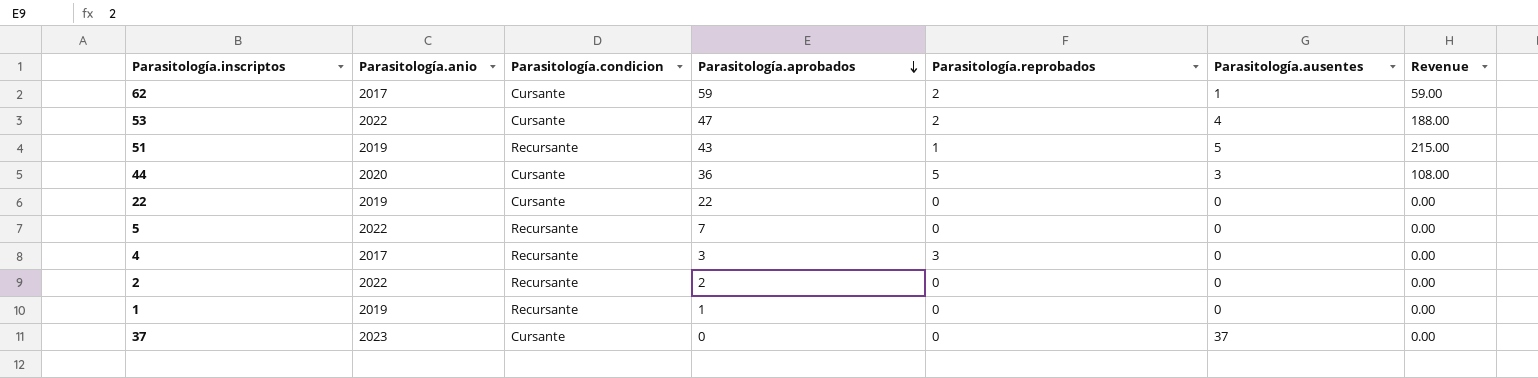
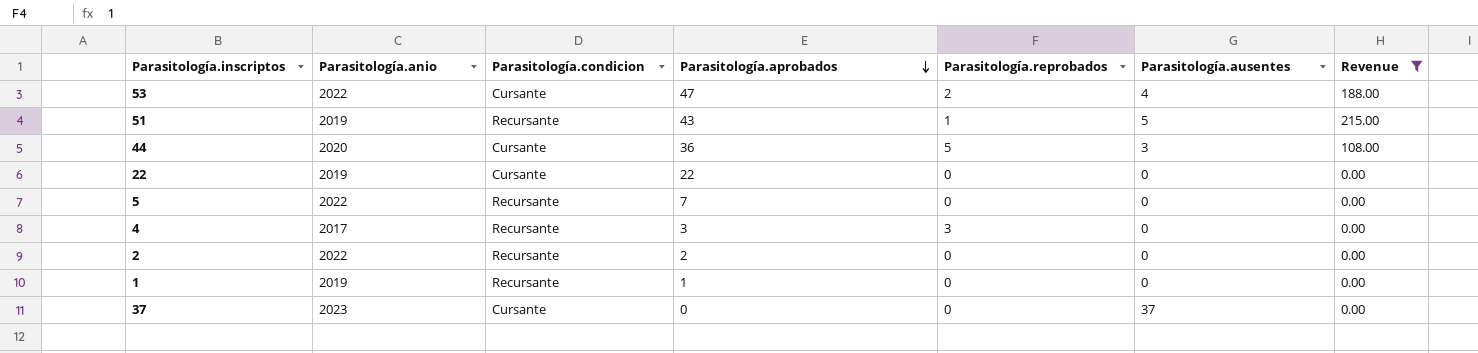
filter: none -> Revenue != 59.00

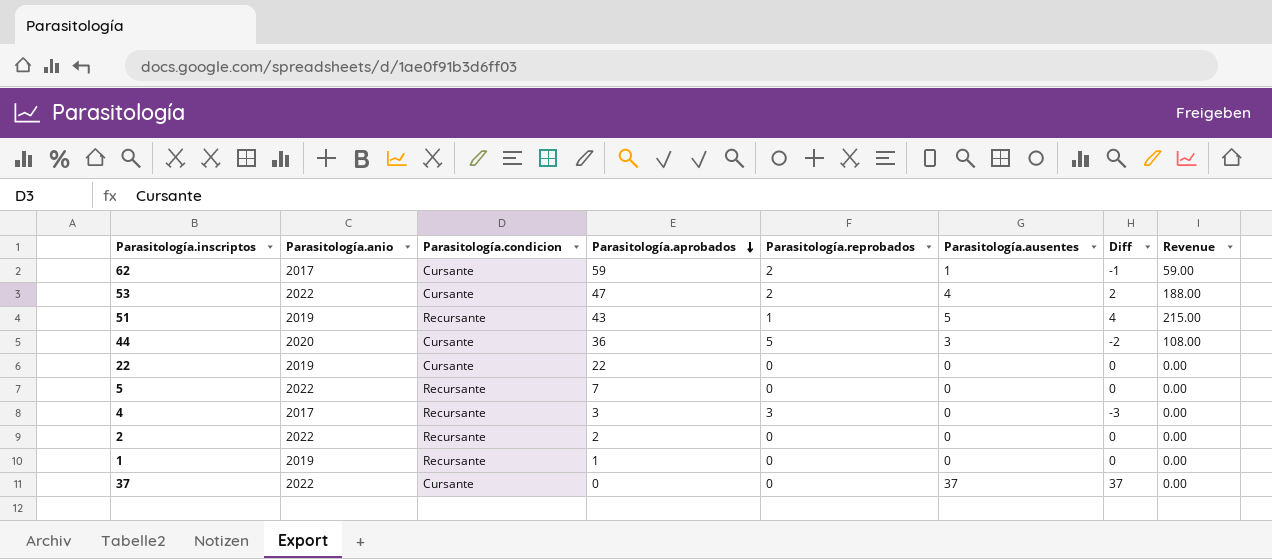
filter: Revenue != 59.00 -> none
column Diff | formula: none -> [Parasitología.ausentes] - [Parasitología.reprobados]
37 | Parasitología.anio: 2023 -> 2022

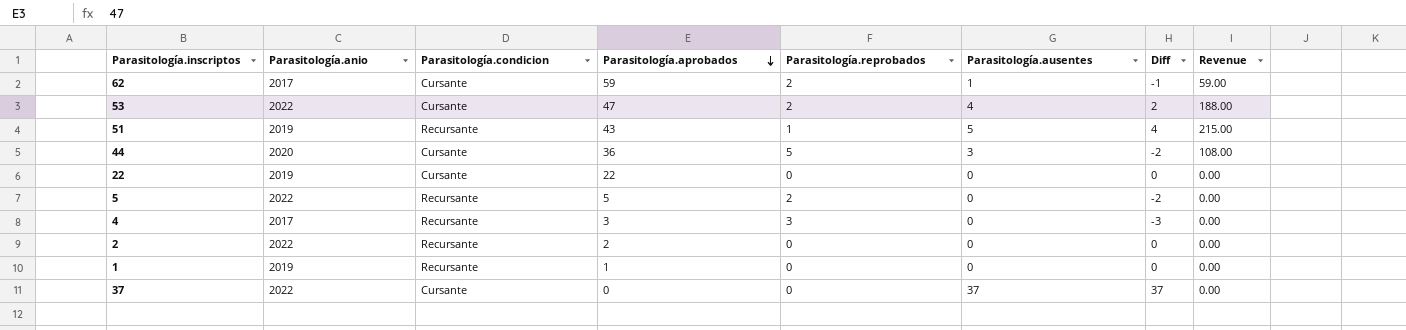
5 | Parasitología.aprobados: 7 -> 5
5 | Parasitología.reprobados: 0 -> 2
5 | Diff: 0 -> -2

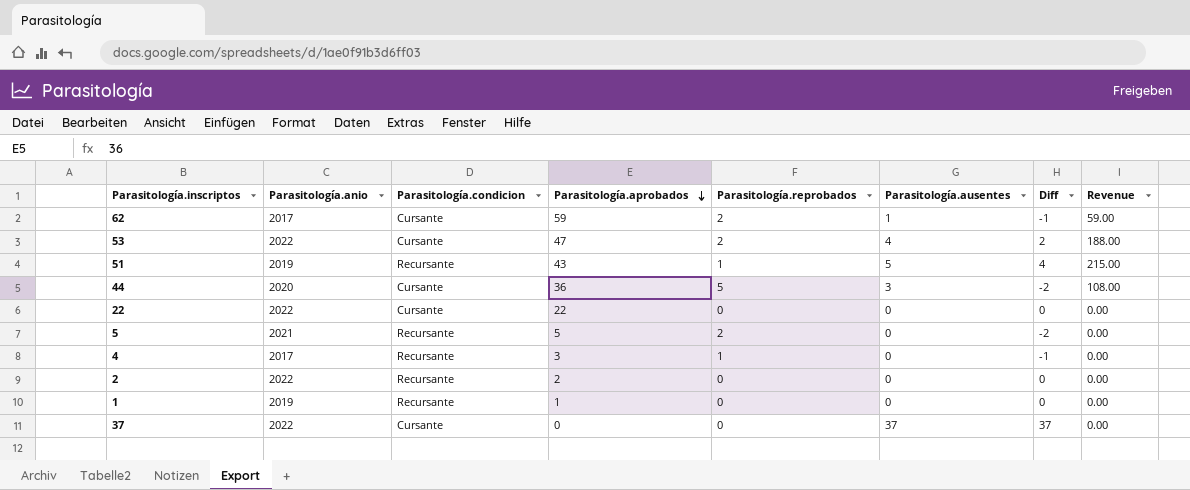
22 | Parasitología.anio: 2019 -> 2022
5 | Parasitología.anio: 2022 -> 2021
4 | Parasitología.reprobados: 3 -> 1
4 | Diff: -3 -> -1

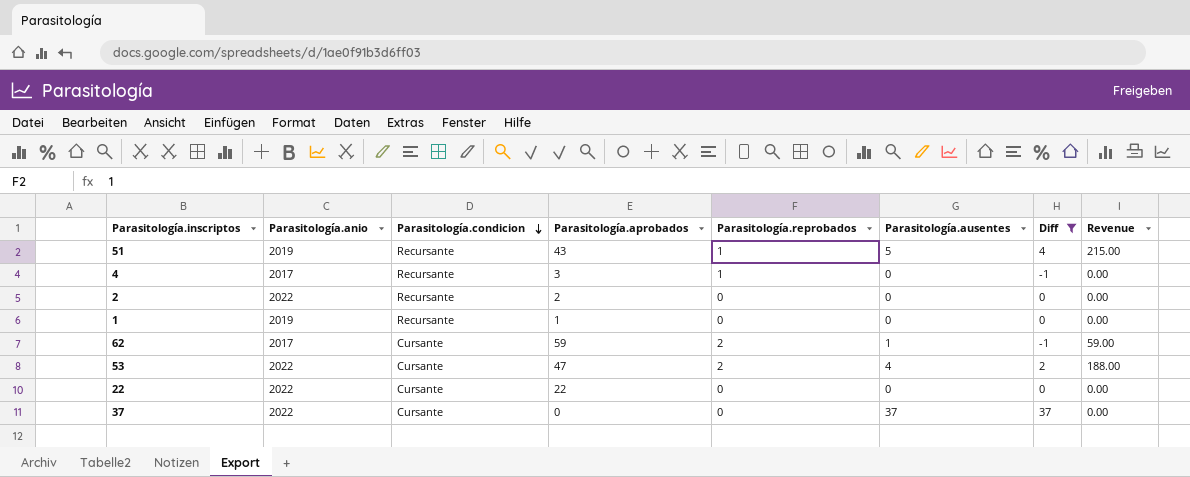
filter: none -> Diff != -2
row order: Parasitología.aprobados descending -> Parasitología.condicion descending

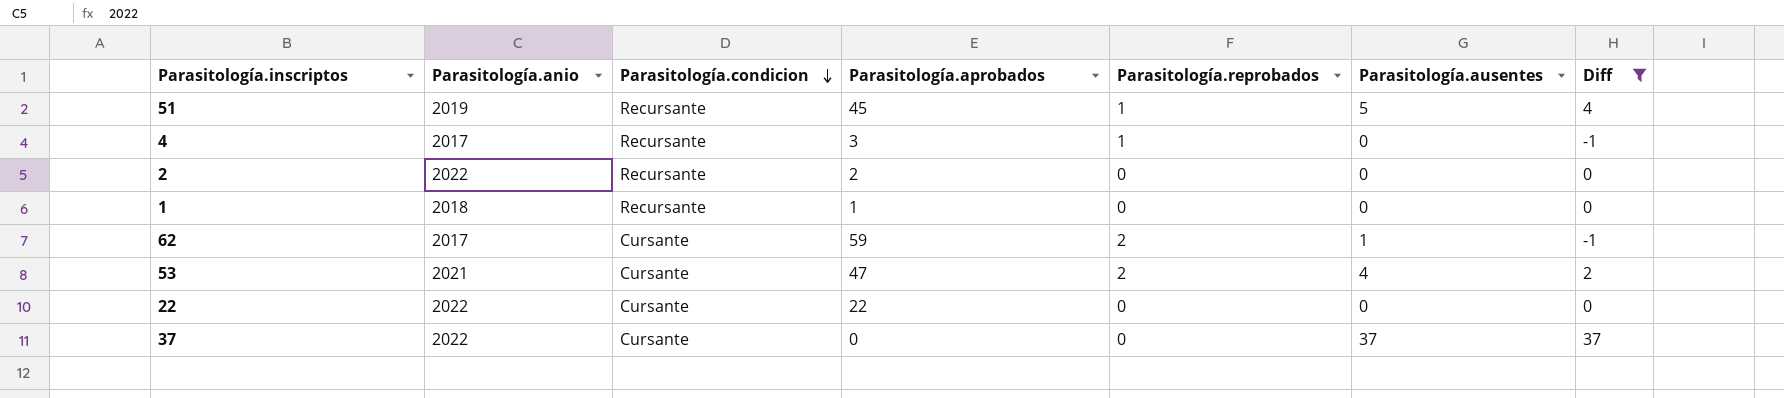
column Revenue | formula: [Parasitología.aprobados] * [Parasitología.ausentes] -> none
51 | Parasitología.aprobados: 43 -> 45
1 | Parasitología.anio: 2019 -> 2018
53 | Parasitología.anio: 2022 -> 2021

